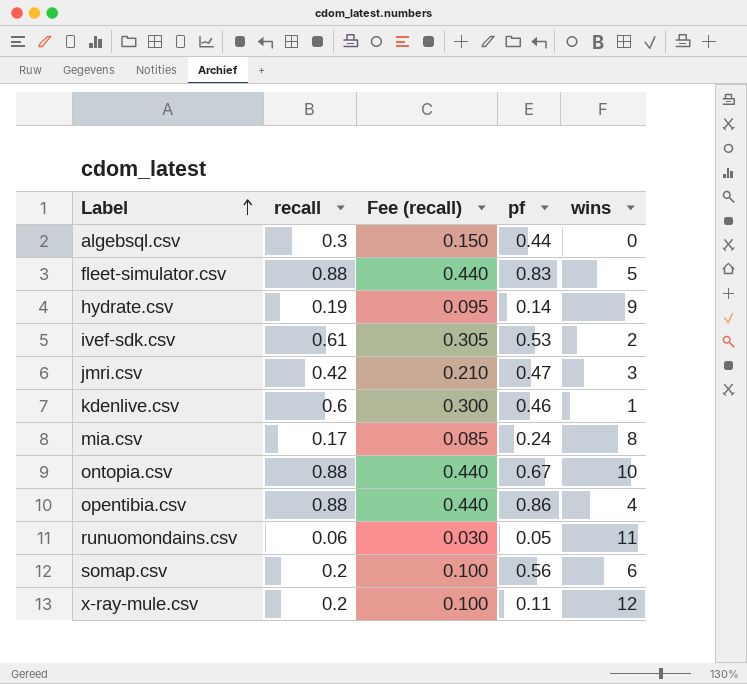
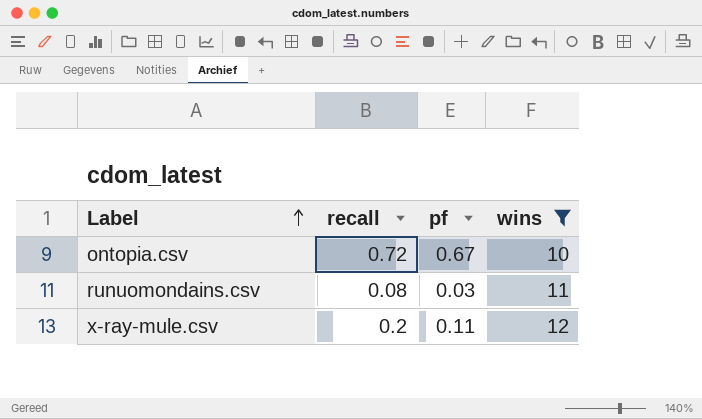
filter: none -> wins >= 10
column Fee (recall) | formula: [recall] * 0.5 -> none
ontopia.csv | recall: 0.88 -> 0.72
runuomondains.csv | recall: 0.06 -> 0.08
runuomondains.csv | pf: 0.05 -> 0.03

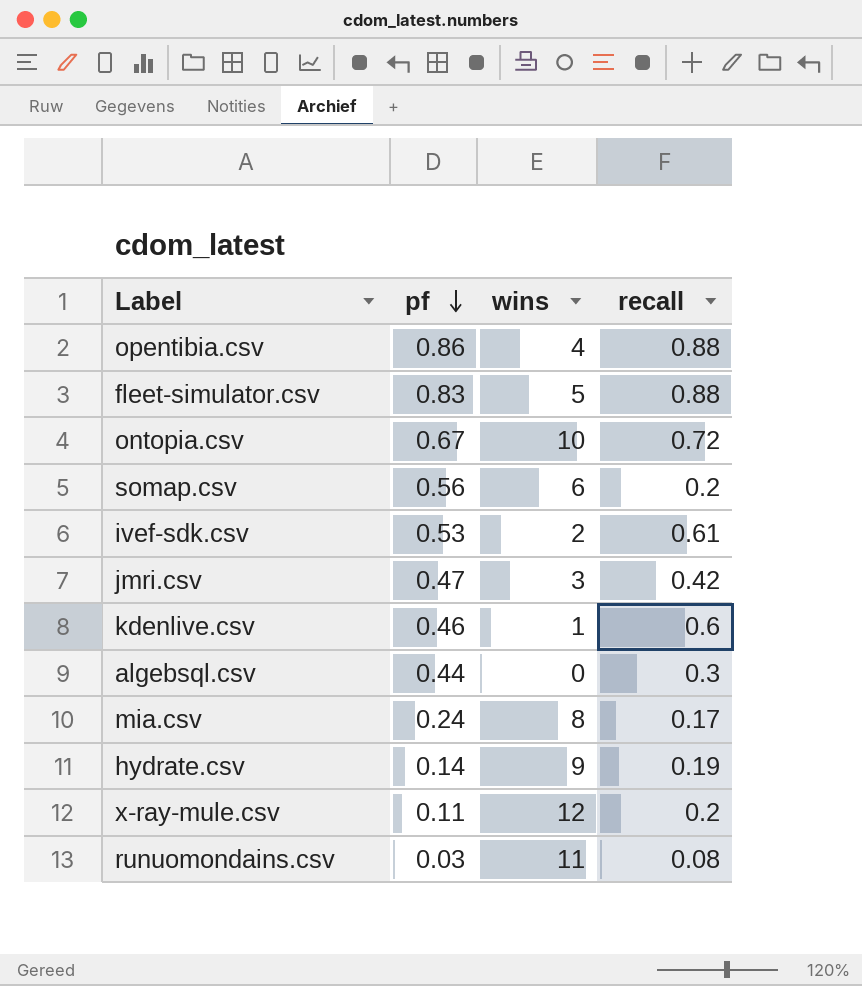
filter: wins >= 10 -> none
row order: Label ascending -> pf descending
column recall | position: 2 -> 4

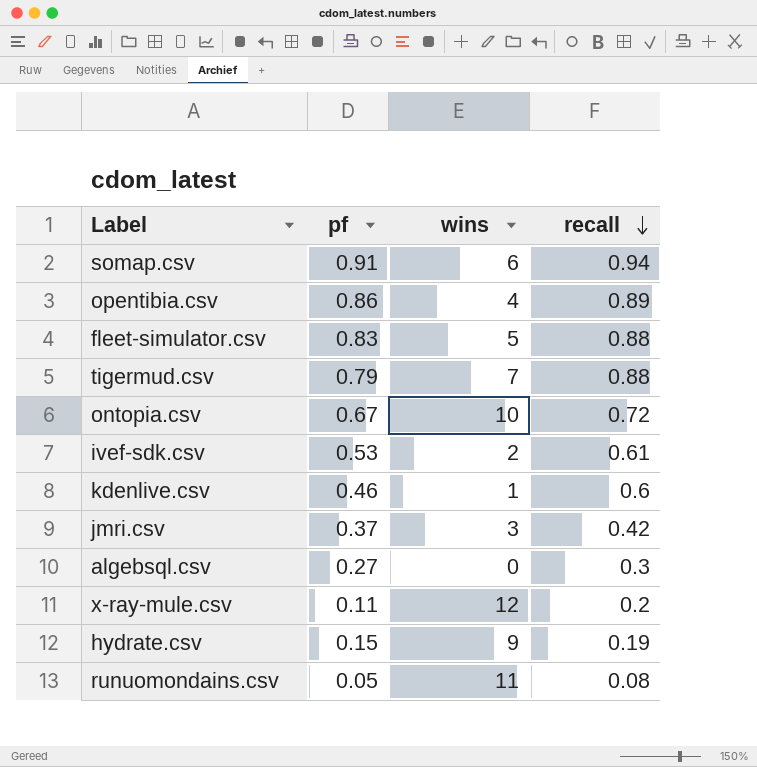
row order: pf descending -> recall descending
row mia.csv: 0.24 | 8 | 0.17 -> none
somap.csv | pf: 0.56 -> 0.91
somap.csv | recall: 0.2 -> 0.94
opentibia.csv | recall: 0.88 -> 0.89
row tigermud.csv: none -> 0.79 | 7 | 0.88
jmri.csv | pf: 0.47 -> 0.37
algebsql.csv | pf: 0.44 -> 0.27
hydrate.csv | pf: 0.14 -> 0.15
runuomondains.csv | pf: 0.03 -> 0.05

